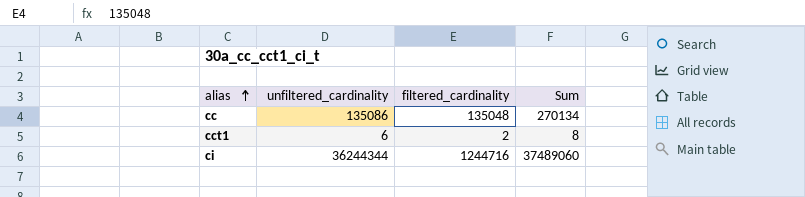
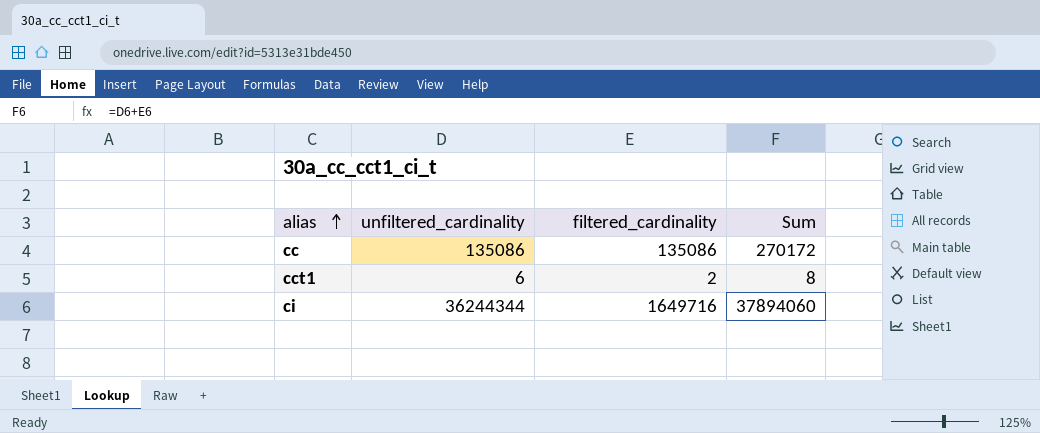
cc | filtered_cardinality: 135048 -> 135086
cc | Sum: 270134 -> 270172
ci | filtered_cardinality: 1244716 -> 1649716
ci | Sum: 37489060 -> 37894060

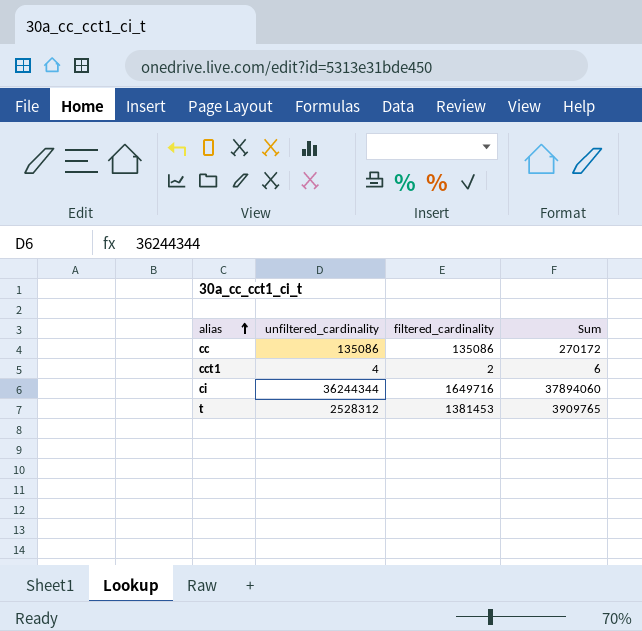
cct1 | unfiltered_cardinality: 6 -> 4
cct1 | Sum: 8 -> 6
row t: none -> 2528312 | 1381453 | 3909765

